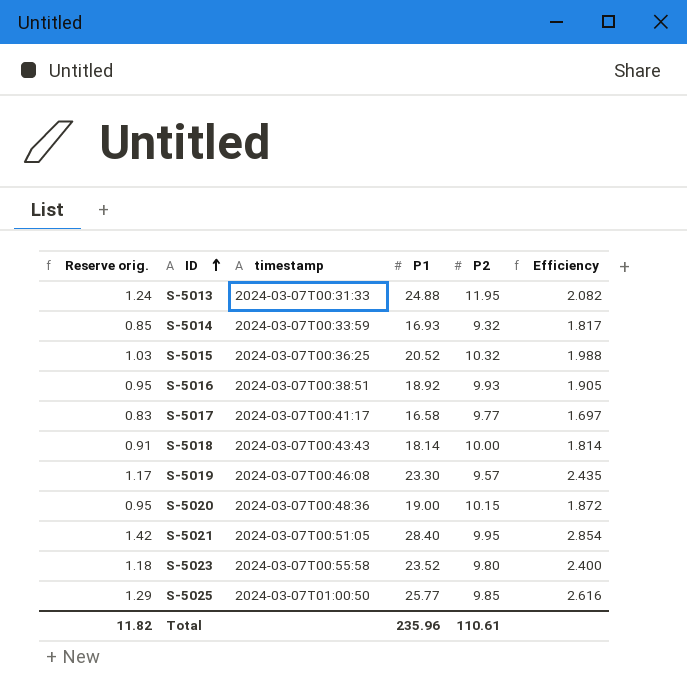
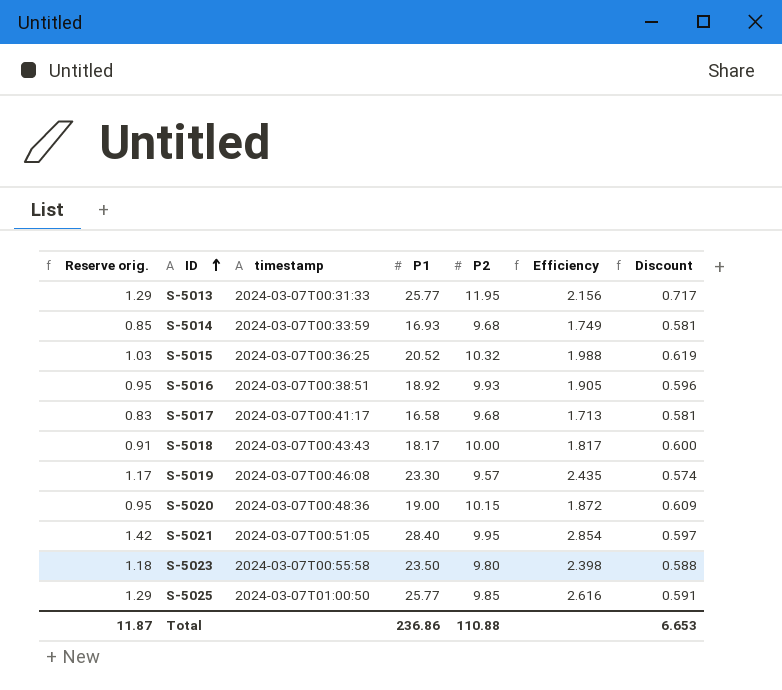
column Discount | formula: none -> [P2] * 0.06
S-5013 | Reserve orig.: 1.24 -> 1.29
S-5013 | P1: 24.88 -> 25.77
S-5013 | Efficiency: 2.082 -> 2.156
S-5014 | P2: 9.32 -> 9.68
S-5014 | Efficiency: 1.817 -> 1.749
S-5017 | P2: 9.77 -> 9.68
S-5017 | Efficiency: 1.697 -> 1.713
S-5018 | P1: 18.14 -> 18.17
S-5018 | Efficiency: 1.814 -> 1.817
S-5023 | P1: 23.52 -> 23.50
S-5023 | Efficiency: 2.400 -> 2.398
Total | Reserve orig.: 11.82 -> 11.87
Total | P1: 235.96 -> 236.86
Total | P2: 110.61 -> 110.88

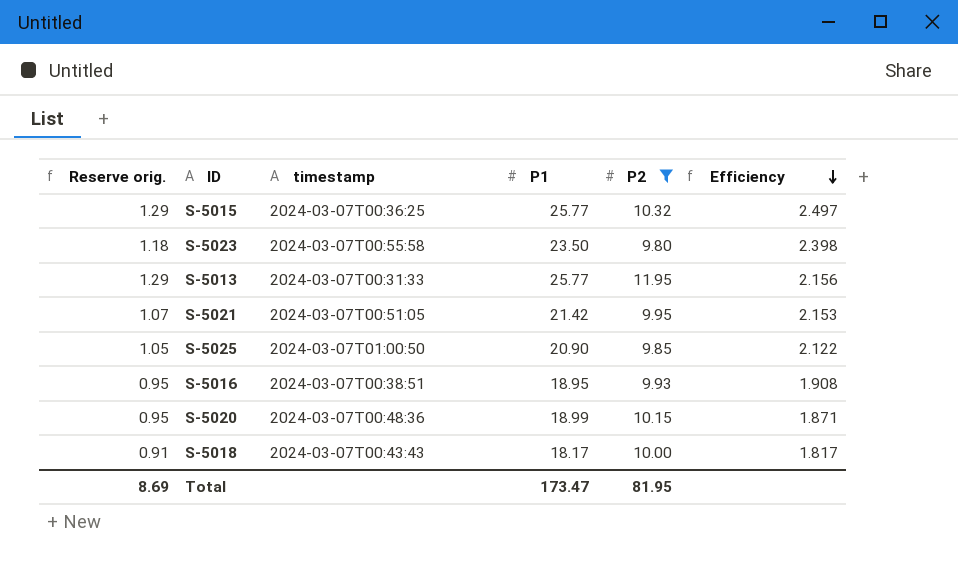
filter: none -> P2 >= 9.80
row order: ID ascending -> Efficiency descending
column Discount | formula: [P2] * 0.06 -> none
S-5015 | Reserve orig.: 1.03 -> 1.29
S-5015 | P1: 20.52 -> 25.77
S-5015 | Efficiency: 1.988 -> 2.497
S-5021 | Reserve orig.: 1.42 -> 1.07
S-5021 | P1: 28.40 -> 21.42
S-5021 | Efficiency: 2.854 -> 2.153
S-5025 | Reserve orig.: 1.29 -> 1.05
S-5025 | P1: 25.77 -> 20.90
S-5025 | Efficiency: 2.616 -> 2.122
S-5016 | P1: 18.92 -> 18.95
S-5016 | Efficiency: 1.905 -> 1.908
S-5020 | P1: 19.00 -> 18.99
S-5020 | Efficiency: 1.872 -> 1.871
Total | Reserve orig.: 11.87 -> 8.69
Total | P1: 236.86 -> 173.47
Total | P2: 110.88 -> 81.95

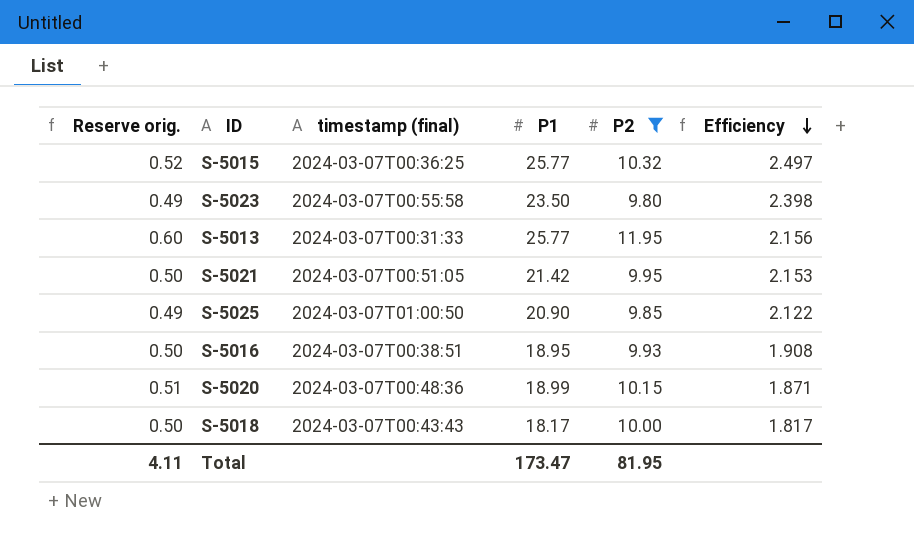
column Reserve orig. | formula: [P1] * 0.05 -> [P2] * 0.05
column name: timestamp -> timestamp (final)
Total | Reserve orig.: 8.69 -> 4.11

